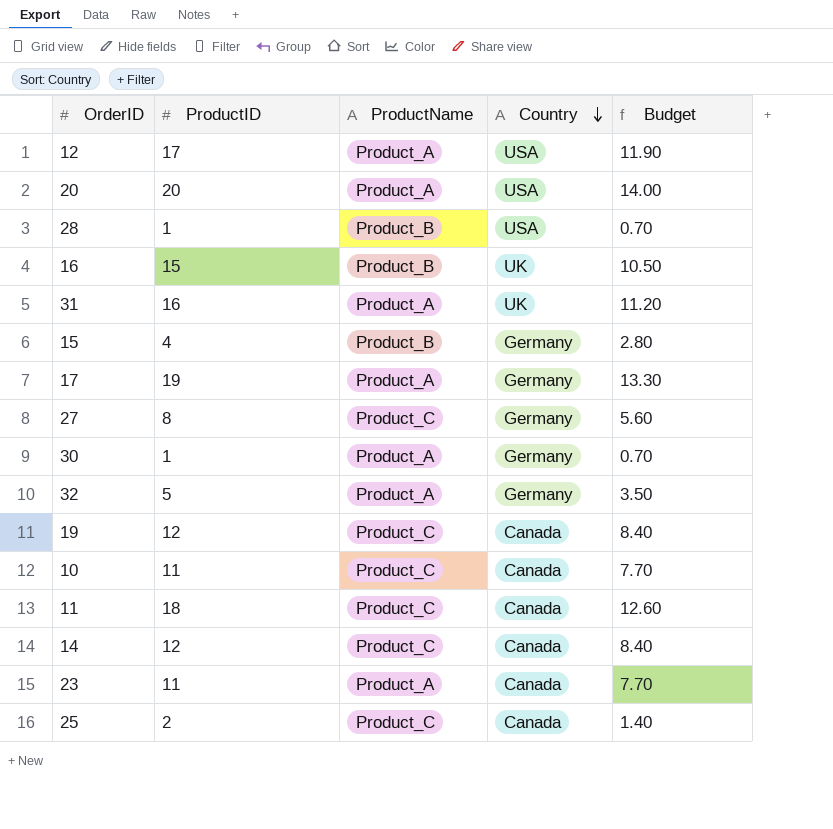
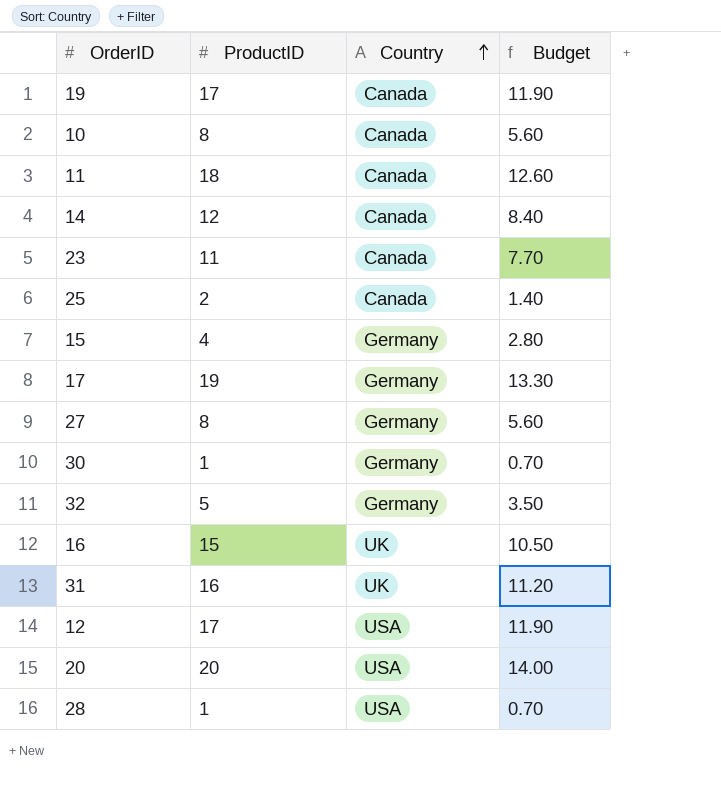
row order: Country descending -> Country ascending
column ProductName | position: 3 -> none
19 | ProductID: 12 -> 17
19 | Budget: 8.40 -> 11.90
10 | ProductID: 11 -> 8
10 | Budget: 7.70 -> 5.60

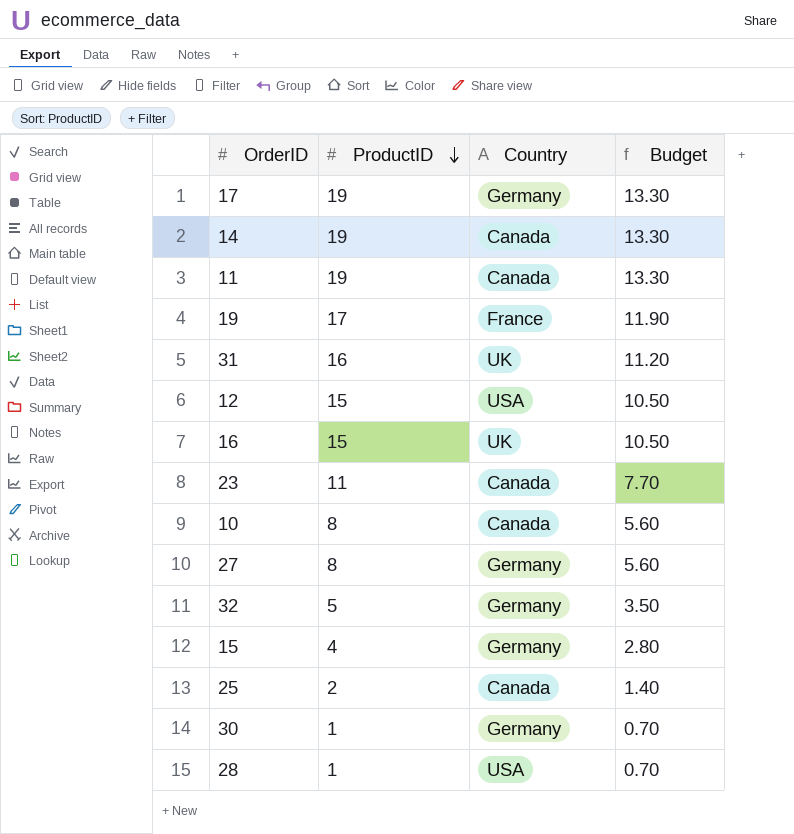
row order: Country ascending -> ProductID descending
row 20: 20 | USA | 14.00 -> none
14 | ProductID: 12 -> 19
14 | Budget: 8.40 -> 13.30
11 | ProductID: 18 -> 19
11 | Budget: 12.60 -> 13.30
19 | Country: Canada -> France
12 | ProductID: 17 -> 15
12 | Budget: 11.90 -> 10.50

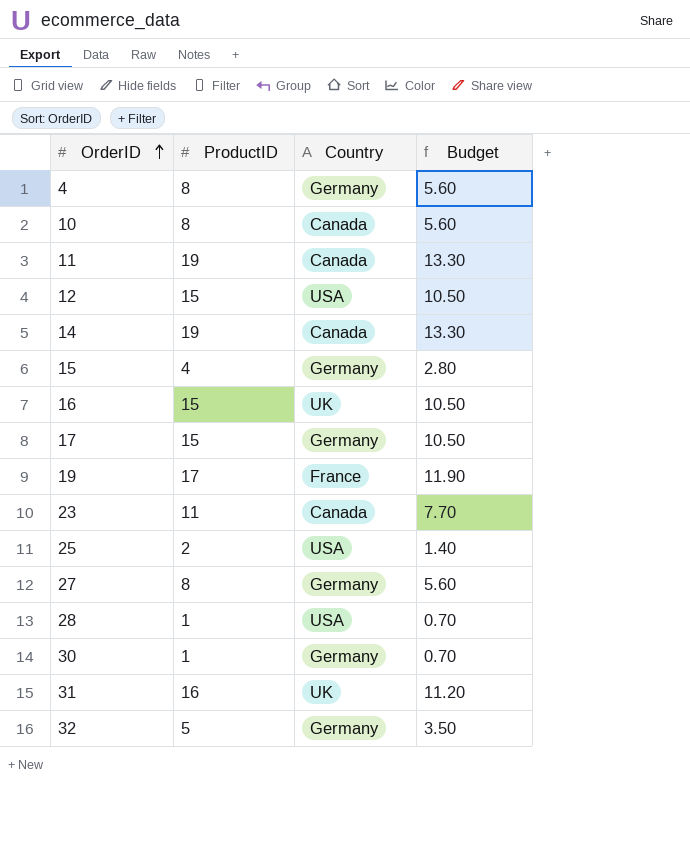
row order: ProductID descending -> OrderID ascending
row 4: none -> 8 | Germany | 5.60
17 | ProductID: 19 -> 15
17 | Budget: 13.30 -> 10.50
25 | Country: Canada -> USA

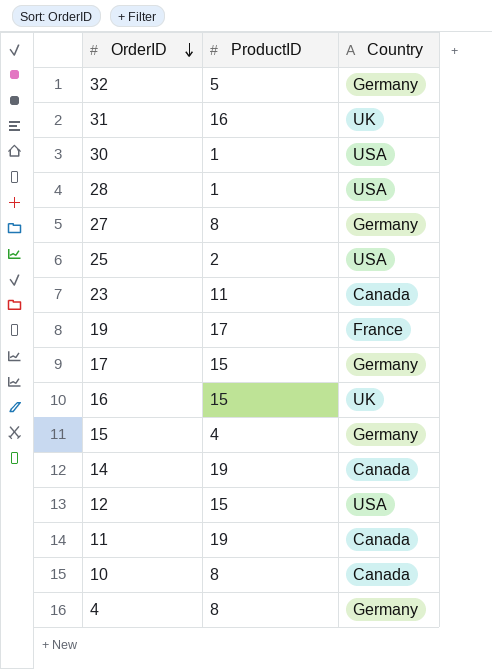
row order: OrderID ascending -> OrderID descending
column Budget | formula: [ProductID] * 0.7 -> none
30 | Country: Germany -> USA

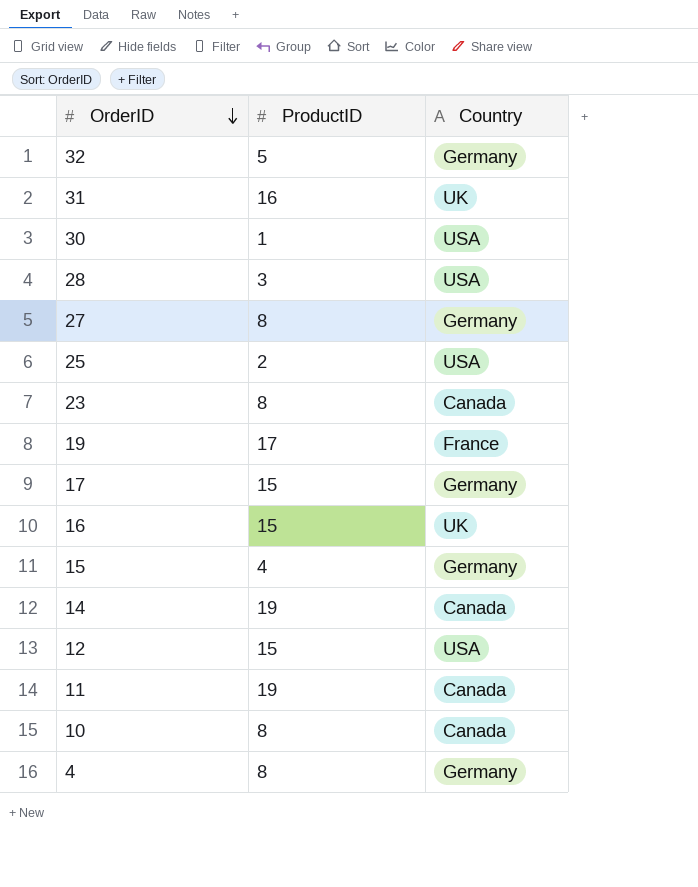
28 | ProductID: 1 -> 3
23 | ProductID: 11 -> 8

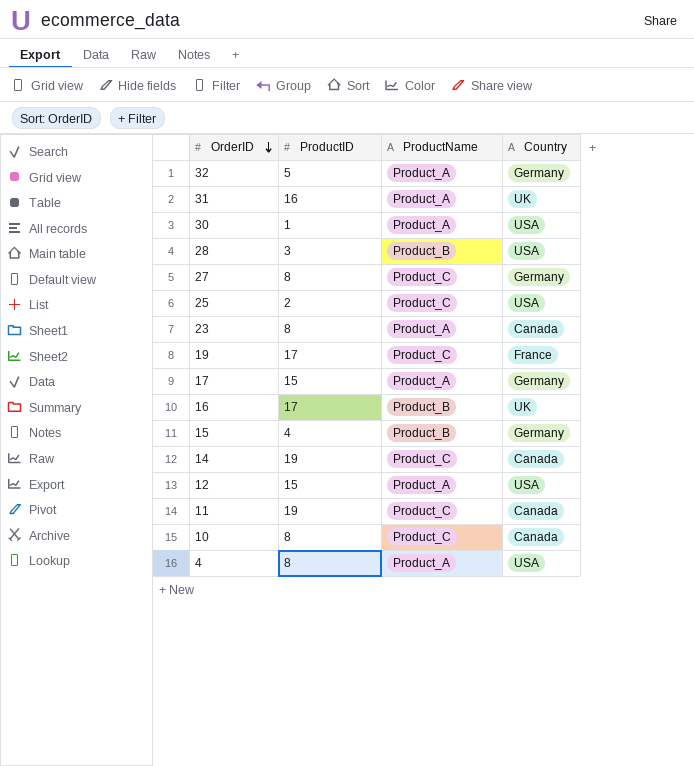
column ProductName | position: none -> 3
16 | ProductID: 15 -> 17
4 | Country: Germany -> USA

